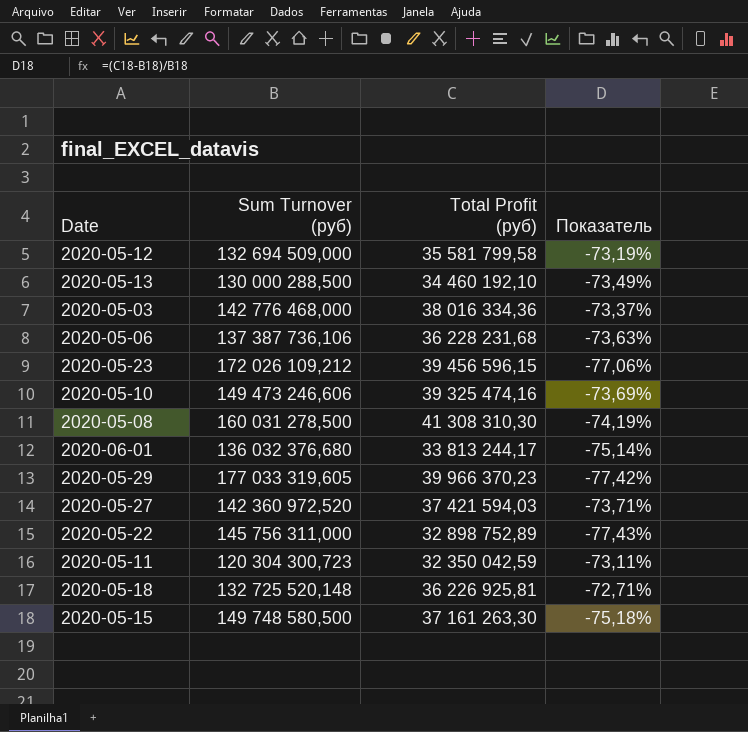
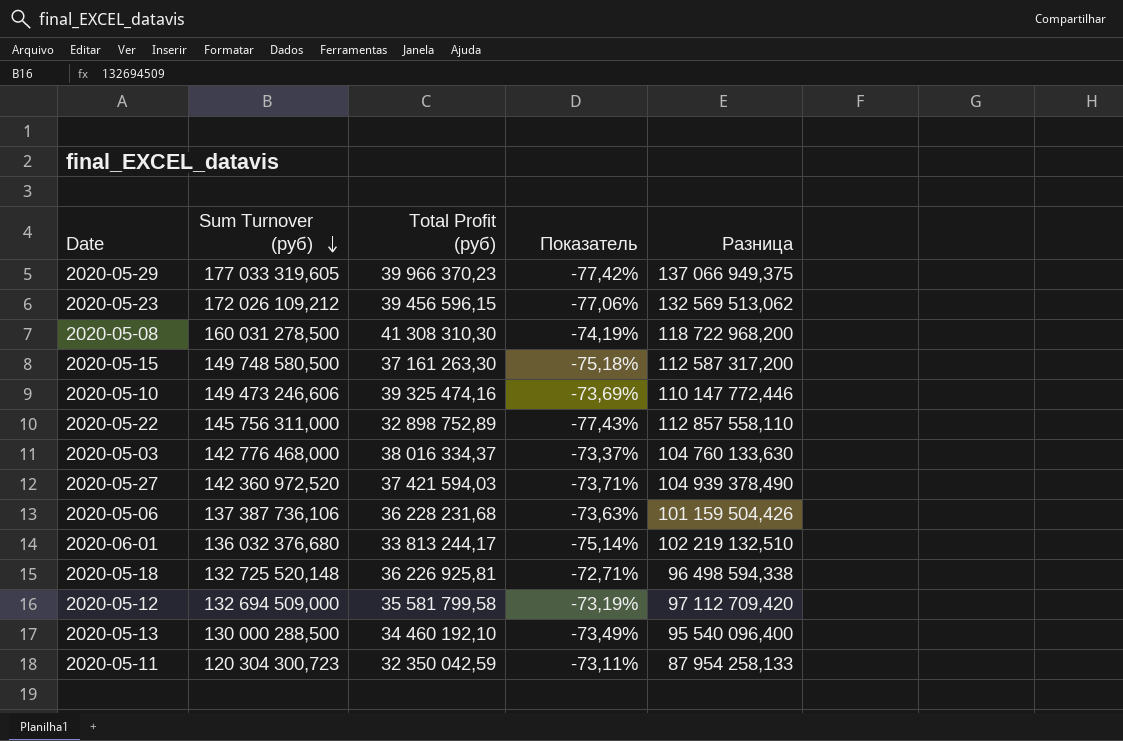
row order: none -> Sum Turnover (руб) descending
column Разница | formula: none -> [Sum Turnover (руб)] - [Total Profit (руб)]
2020-05-03 | Total Profit (руб): 38 016 334,36 -> 38 016 334,37

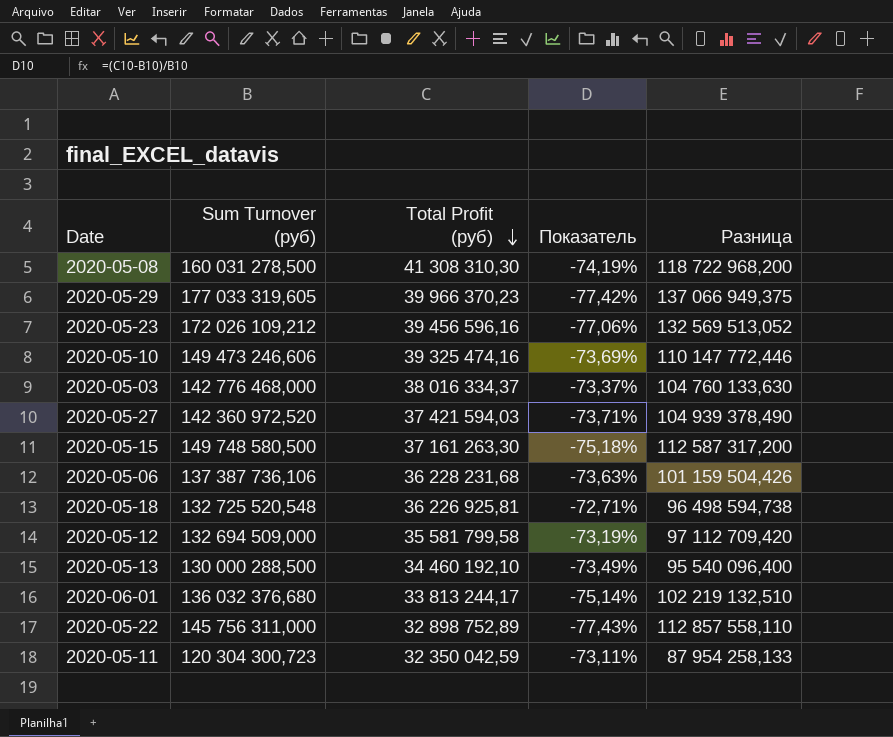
row order: Sum Turnover (руб) descending -> Total Profit (руб) descending
2020-05-23 | Total Profit (руб): 39 456 596,15 -> 39 456 596,16
2020-05-23 | Разница: 132 569 513,062 -> 132 569 513,052
2020-05-18 | Sum Turnover (руб): 132 725 520,148 -> 132 725 520,548
2020-05-18 | Разница: 96 498 594,338 -> 96 498 594,738

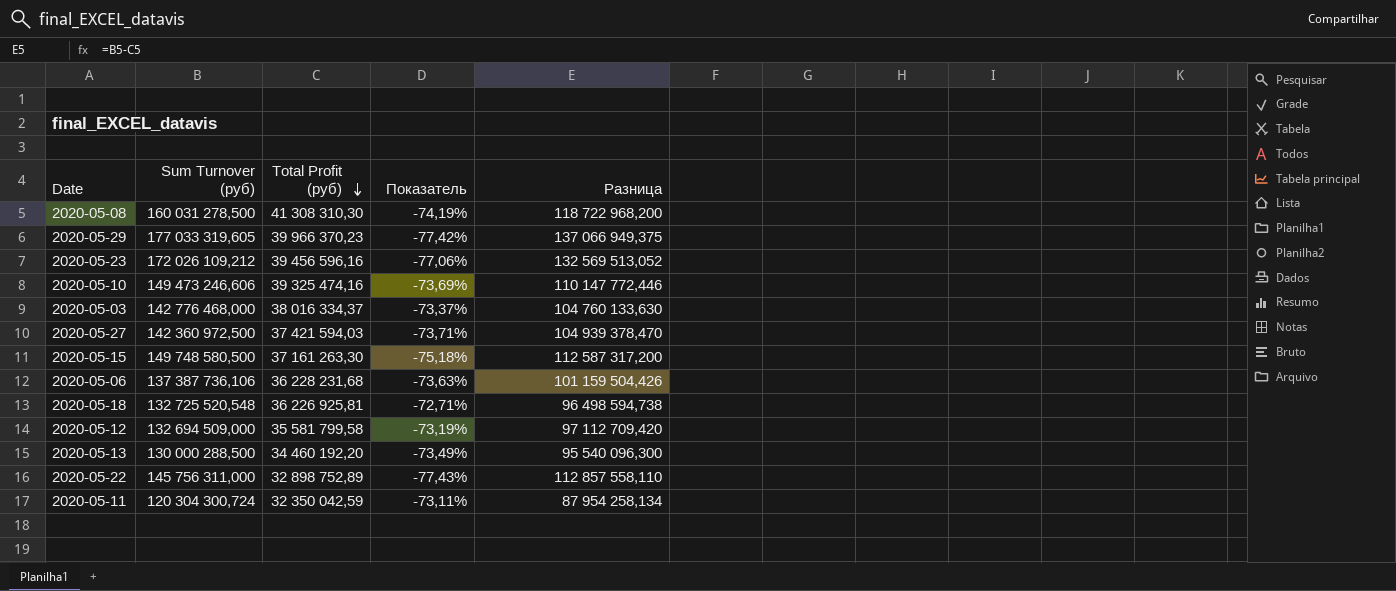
row 2020-06-01: 136 032 376,680 | 33 813 244,17 | -75,14% | 102 219 132,510 -> none
2020-05-27 | Sum Turnover (руб): 142 360 972,520 -> 142 360 972,500
2020-05-27 | Разница: 104 939 378,490 -> 104 939 378,470
2020-05-13 | Total Profit (руб): 34 460 192,10 -> 34 460 192,20
2020-05-13 | Разница: 95 540 096,400 -> 95 540 096,300
2020-05-11 | Sum Turnover (руб): 120 304 300,723 -> 120 304 300,724
2020-05-11 | Разница: 87 954 258,133 -> 87 954 258,134

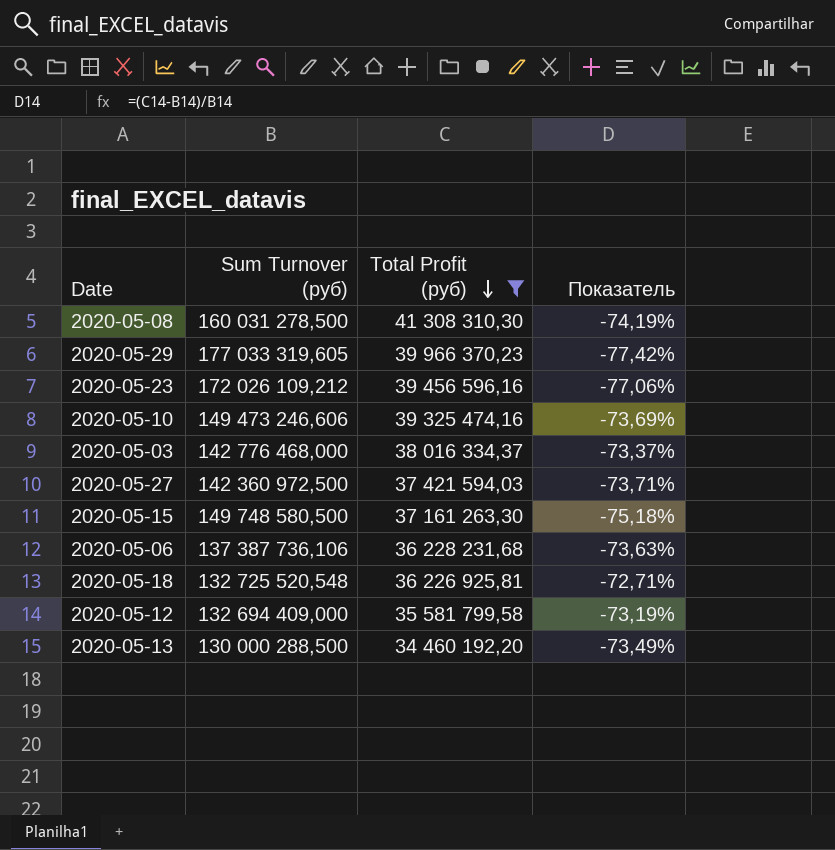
filter: none -> Total Profit (руб) >= 34 460 192,20
column Разница | formula: [Sum Turnover (руб)] - [Total Profit (руб)] -> none
2020-05-12 | Sum Turnover (руб): 132 694 509,000 -> 132 694 409,000

